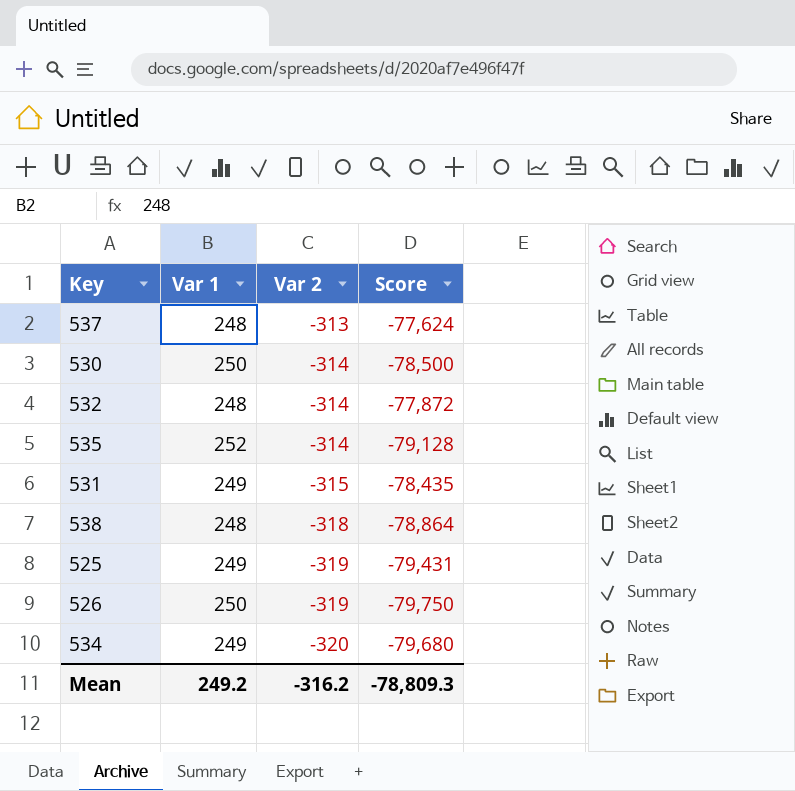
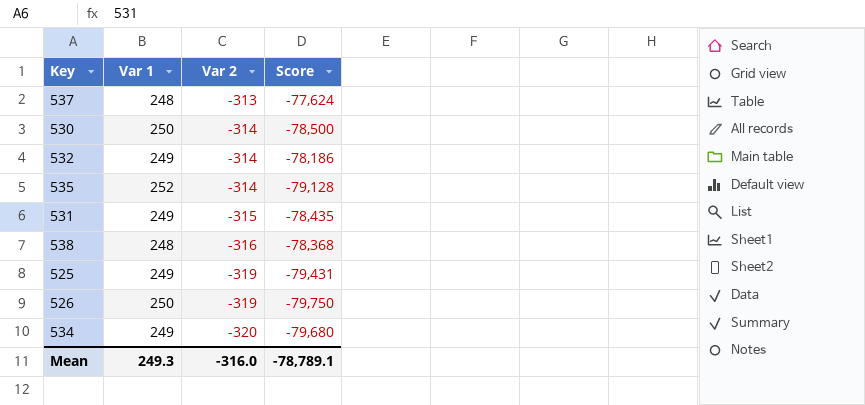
532 | Var 1: 248 -> 249
532 | Score: -77,872 -> -78,186
538 | Var 2: -318 -> -316
538 | Score: -78,864 -> -78,368
Mean | Var 1: 249.2 -> 249.3
Mean | Var 2: -316.2 -> -316.0
Mean | Score: -78,809.3 -> -78,789.1

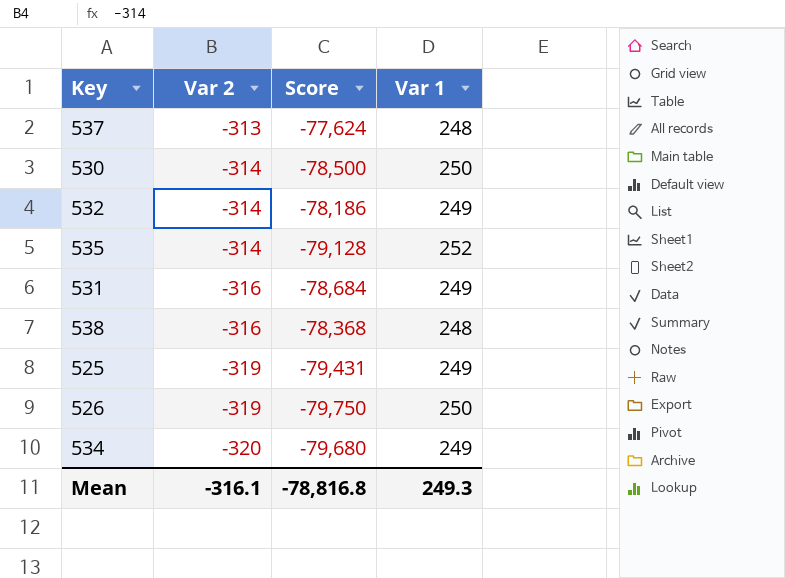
column Var 1 | position: 2 -> 4
531 | Var 2: -315 -> -316
531 | Score: -78,435 -> -78,684
Mean | Var 2: -316.0 -> -316.1
Mean | Score: -78,789.1 -> -78,816.8

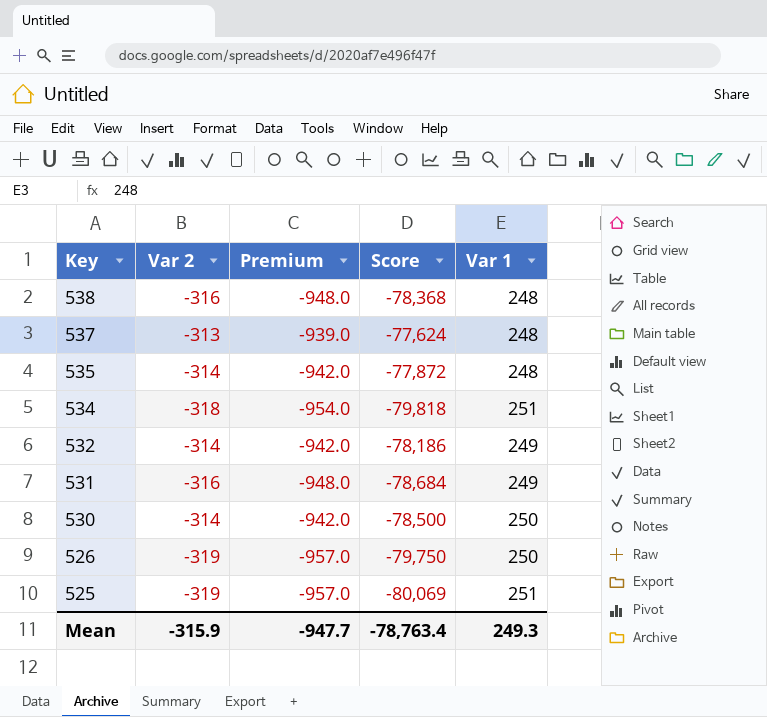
row order: Var 2 descending -> Key descending
column Premium | formula: none -> [Var 2] * 3
535 | Score: -79,128 -> -77,872
535 | Var 1: 252 -> 248
534 | Var 2: -320 -> -318
534 | Score: -79,680 -> -79,818
534 | Var 1: 249 -> 251
525 | Score: -79,431 -> -80,069
525 | Var 1: 249 -> 251
Mean | Var 2: -316.1 -> -315.9
Mean | Score: -78,816.8 -> -78,763.4

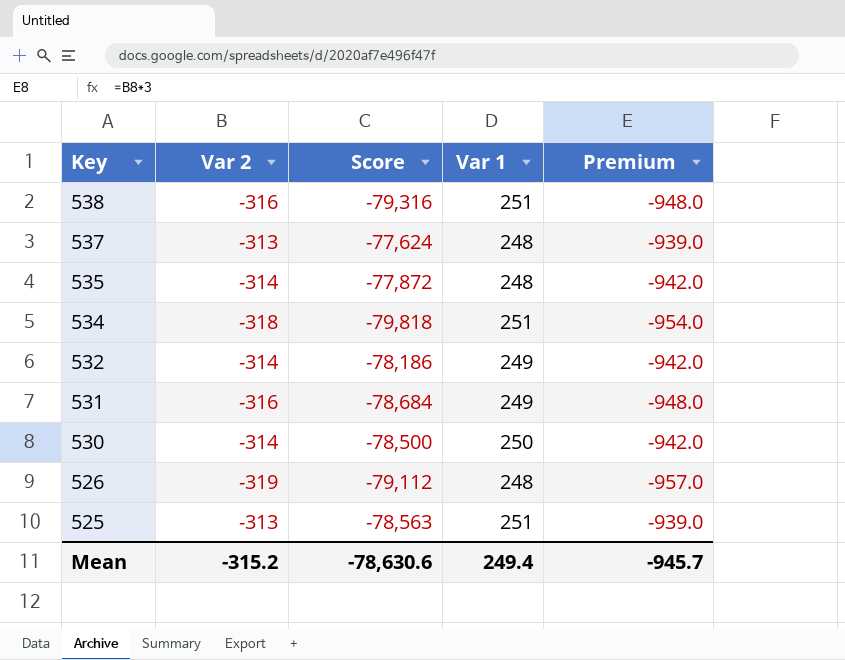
column Premium | position: 3 -> 5
538 | Score: -78,368 -> -79,316
538 | Var 1: 248 -> 251
526 | Score: -79,750 -> -79,112
526 | Var 1: 250 -> 248
525 | Var 2: -319 -> -313
525 | Score: -80,069 -> -78,563
525 | Premium: -957.0 -> -939.0
Mean | Var 2: -315.9 -> -315.2
Mean | Score: -78,763.4 -> -78,630.6
Mean | Var 1: 249.3 -> 249.4
Mean | Premium: -947.7 -> -945.7

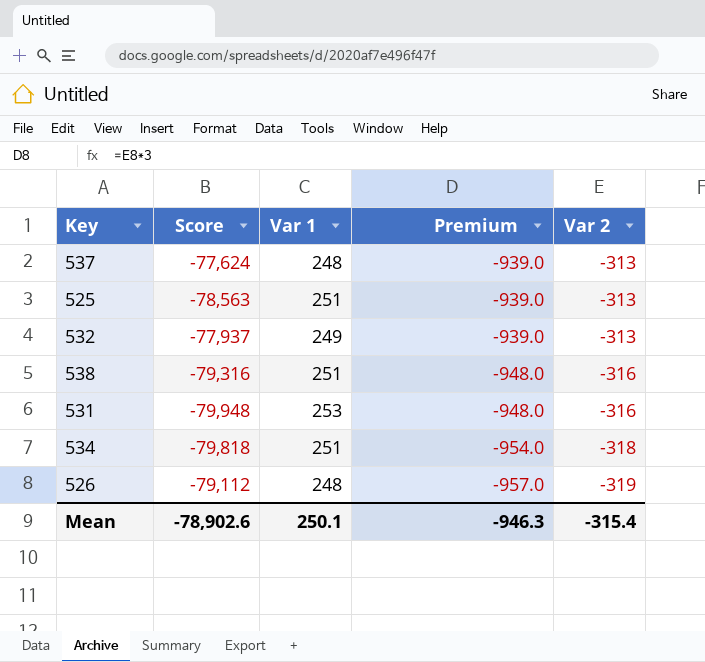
row order: Key descending -> Premium descending
column Var 2 | position: 2 -> 5
row 535: -314 | -77,872 | 248 | -942.0 -> none
row 530: -314 | -78,500 | 250 | -942.0 -> none
532 | Score: -78,186 -> -77,937
532 | Premium: -942.0 -> -939.0
532 | Var 2: -314 -> -313
531 | Score: -78,684 -> -79,948
531 | Var 1: 249 -> 253
Mean | Score: -78,630.6 -> -78,902.6
Mean | Var 1: 249.4 -> 250.1
Mean | Premium: -945.7 -> -946.3
Mean | Var 2: -315.2 -> -315.4

